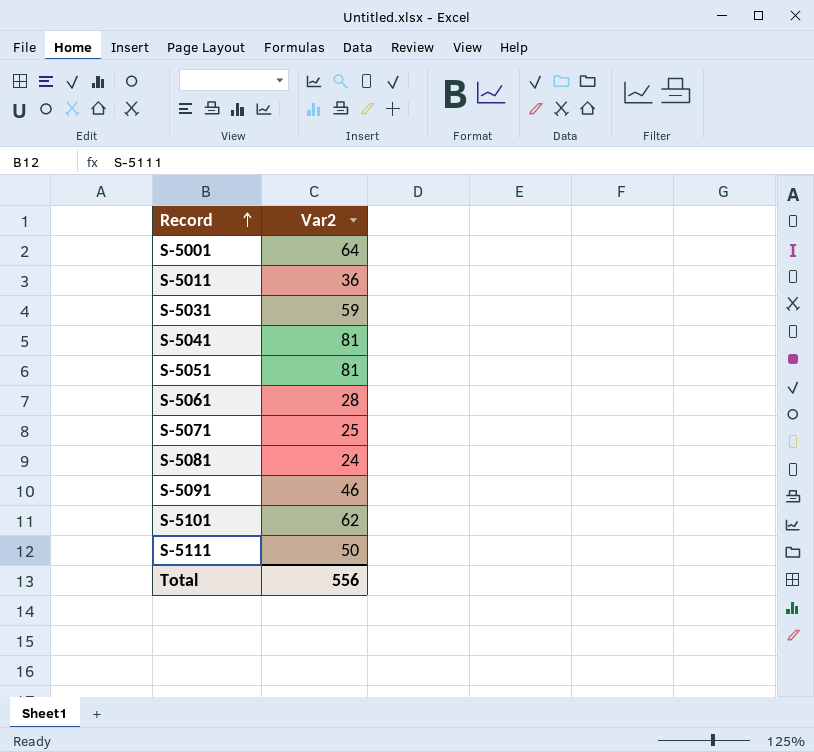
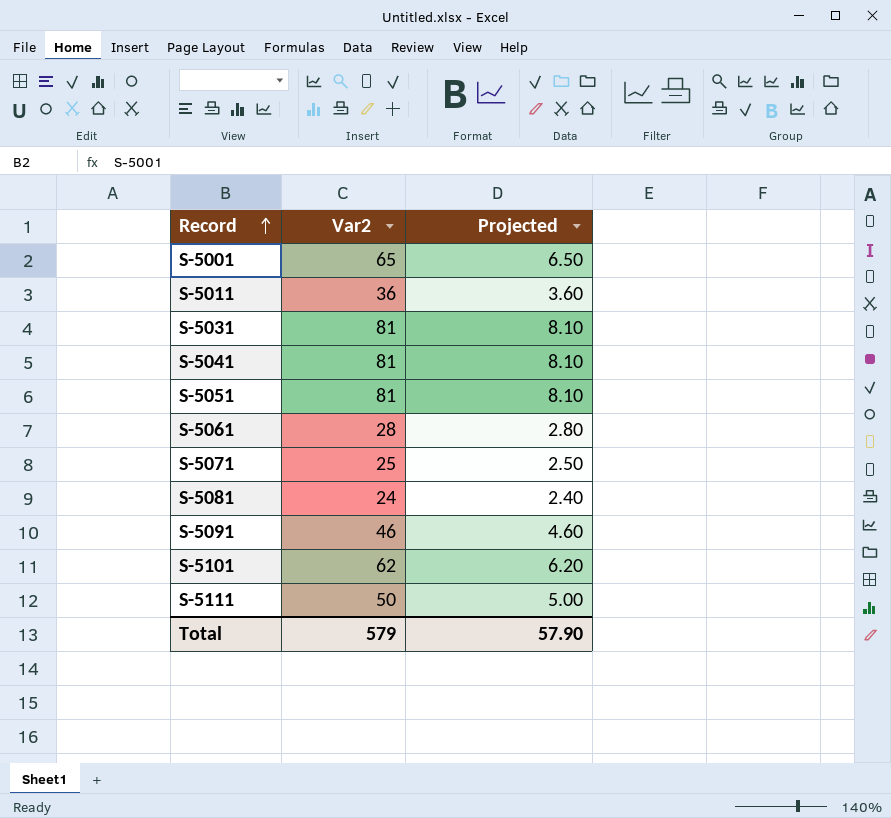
column Projected | formula: none -> [Var2] * 0.1
S-5001 | Var2: 64 -> 65
S-5031 | Var2: 59 -> 81
Total | Var2: 556 -> 579

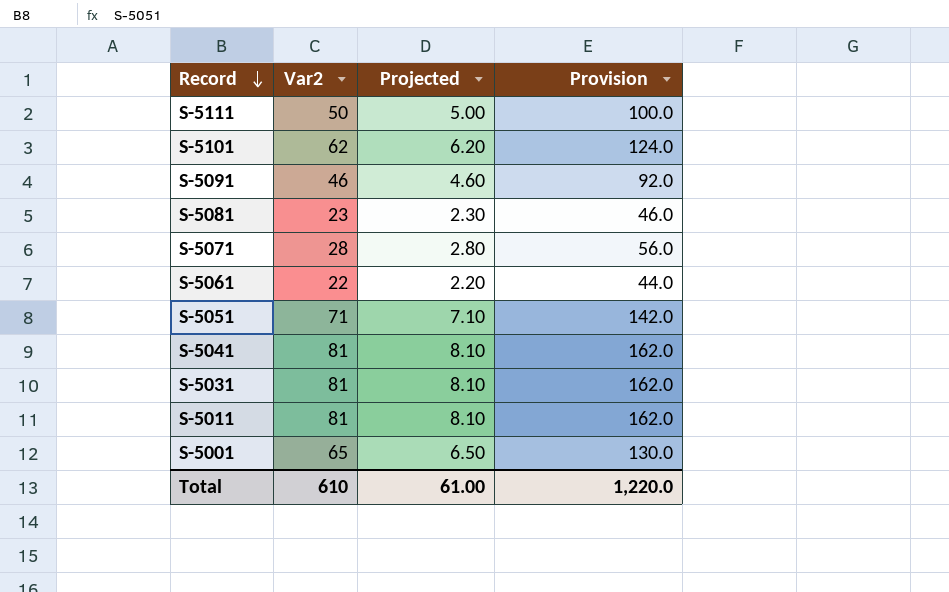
row order: Record ascending -> Record descending
column Provision | formula: none -> [Var2] * 2
S-5081 | Var2: 24 -> 23
S-5081 | Projected: 2.40 -> 2.30
S-5071 | Var2: 25 -> 28
S-5071 | Projected: 2.50 -> 2.80
S-5061 | Var2: 28 -> 22
S-5061 | Projected: 2.80 -> 2.20
S-5051 | Var2: 81 -> 71
S-5051 | Projected: 8.10 -> 7.10
S-5011 | Var2: 36 -> 81
S-5011 | Projected: 3.60 -> 8.10
Total | Var2: 579 -> 610
Total | Projected: 57.90 -> 61.00

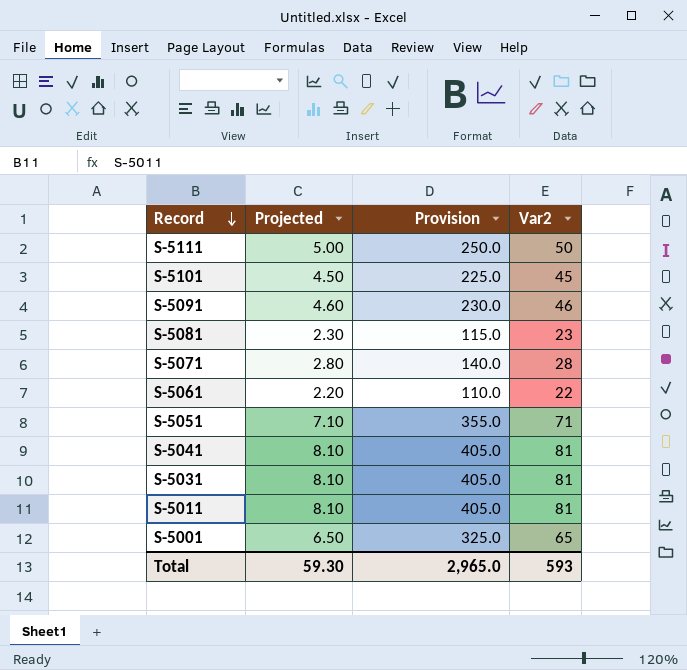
column Provision | formula: [Var2] * 2 -> [Var2] * 5
column Var2 | position: 2 -> 4
S-5101 | Projected: 6.20 -> 4.50
S-5101 | Var2: 62 -> 45
Total | Projected: 61.00 -> 59.30
Total | Provision: 1,220.0 -> 2,965.0
Total | Var2: 610 -> 593

